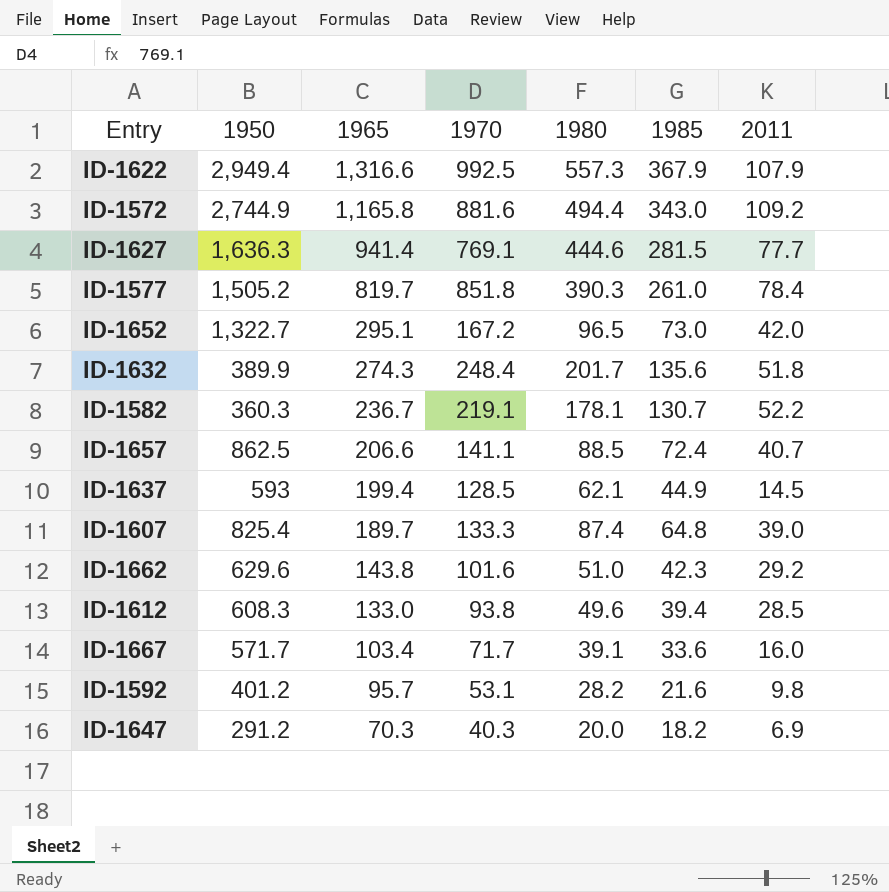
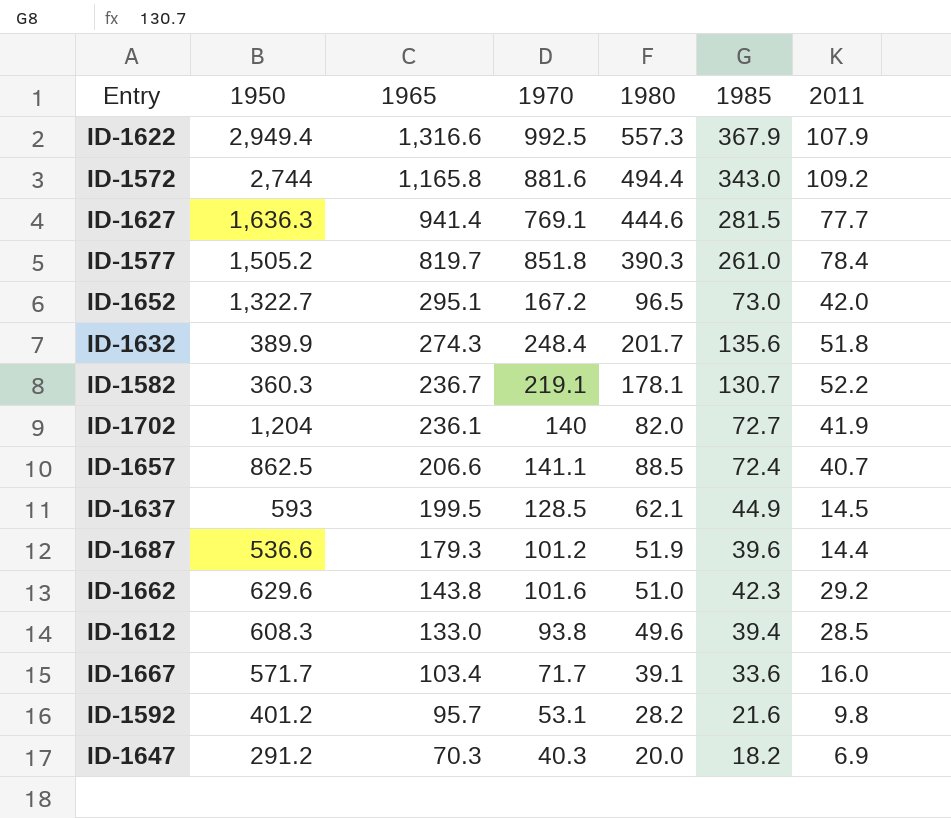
row ID-1607: 825.4 | 189.7 | 133.3 | 87.4 | 64.8 | 39.0 -> none
ID-1572 | 1950: 2,744.9 -> 2,744
row ID-1702: none -> 1,204 | 236.1 | 140 | 82.0 | 72.7 | 41.9
ID-1637 | 1965: 199.4 -> 199.5
row ID-1687: none -> 536.6 | 179.3 | 101.2 | 51.9 | 39.6 | 14.4

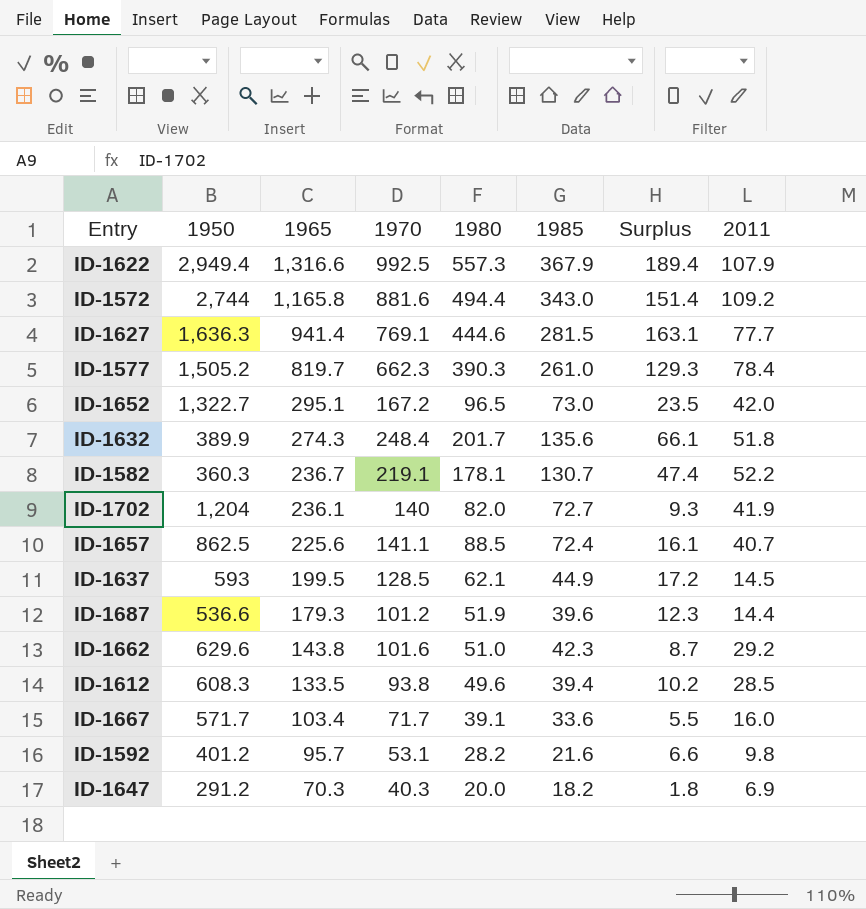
column Surplus | formula: none -> [1980] - [1985]
ID-1577 | 1970: 851.8 -> 662.3
ID-1657 | 1965: 206.6 -> 225.6
ID-1612 | 1965: 133.0 -> 133.5

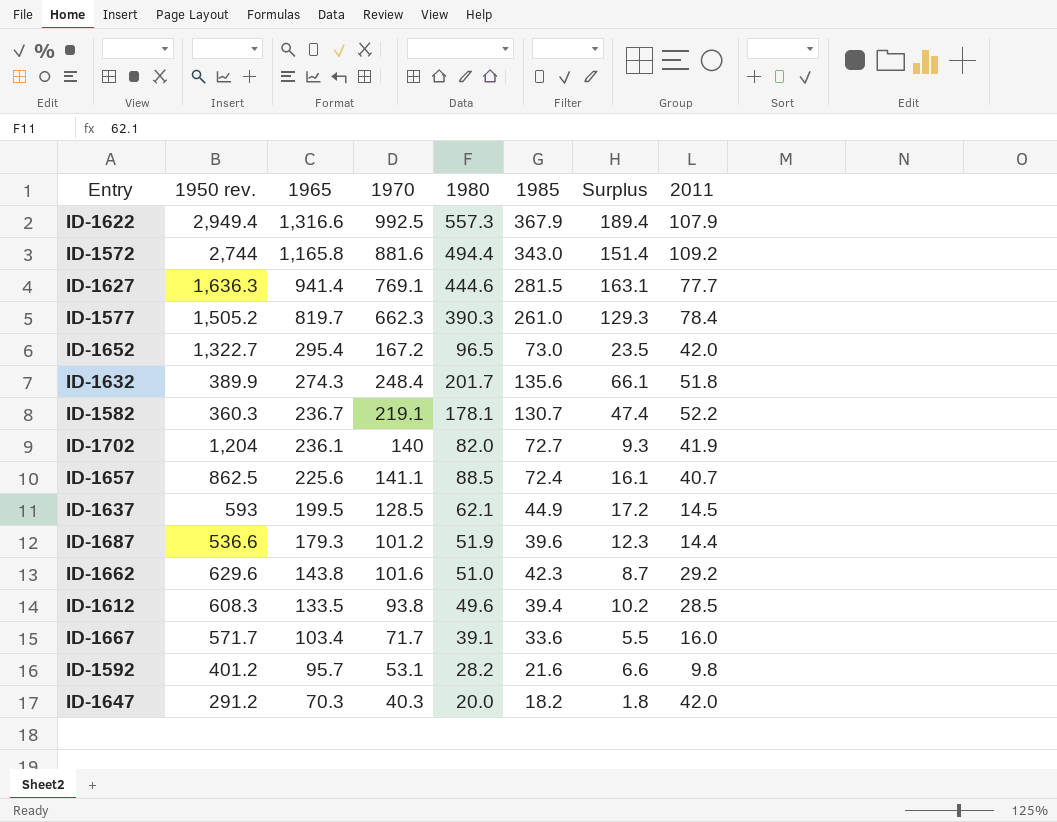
column name: 1950 -> 1950 rev.
ID-1652 | 1965: 295.1 -> 295.4
ID-1647 | 2011: 6.9 -> 42.0

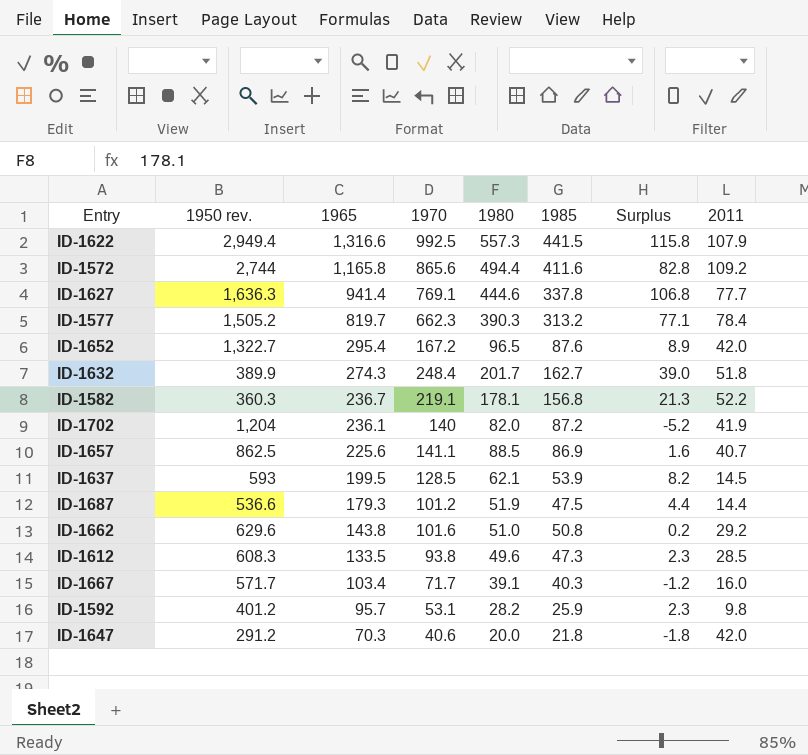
ID-1622 | 1985: 367.9 -> 441.5
ID-1622 | Surplus: 189.4 -> 115.8
ID-1572 | 1970: 881.6 -> 865.6
ID-1572 | 1985: 343.0 -> 411.6
ID-1572 | Surplus: 151.4 -> 82.8
ID-1627 | 1985: 281.5 -> 337.8
ID-1627 | Surplus: 163.1 -> 106.8
ID-1577 | 1985: 261.0 -> 313.2
ID-1577 | Surplus: 129.3 -> 77.1
ID-1652 | 1985: 73.0 -> 87.6
ID-1652 | Surplus: 23.5 -> 8.9
ID-1632 | 1985: 135.6 -> 162.7
ID-1632 | Surplus: 66.1 -> 39.0
ID-1582 | 1985: 130.7 -> 156.8
ID-1582 | Surplus: 47.4 -> 21.3
ID-1702 | 1985: 72.7 -> 87.2
ID-1702 | Surplus: 9.3 -> -5.2
ID-1657 | 1985: 72.4 -> 86.9
ID-1657 | Surplus: 16.1 -> 1.6
ID-1637 | 1985: 44.9 -> 53.9
ID-1637 | Surplus: 17.2 -> 8.2
ID-1687 | 1985: 39.6 -> 47.5
ID-1687 | Surplus: 12.3 -> 4.4
ID-1662 | 1985: 42.3 -> 50.8
ID-1662 | Surplus: 8.7 -> 0.2
ID-1612 | 1985: 39.4 -> 47.3
ID-1612 | Surplus: 10.2 -> 2.3
ID-1667 | 1985: 33.6 -> 40.3
ID-1667 | Surplus: 5.5 -> -1.2
ID-1592 | 1985: 21.6 -> 25.9
ID-1592 | Surplus: 6.6 -> 2.3
ID-1647 | 1970: 40.3 -> 40.6
ID-1647 | 1985: 18.2 -> 21.8
ID-1647 | Surplus: 1.8 -> -1.8

